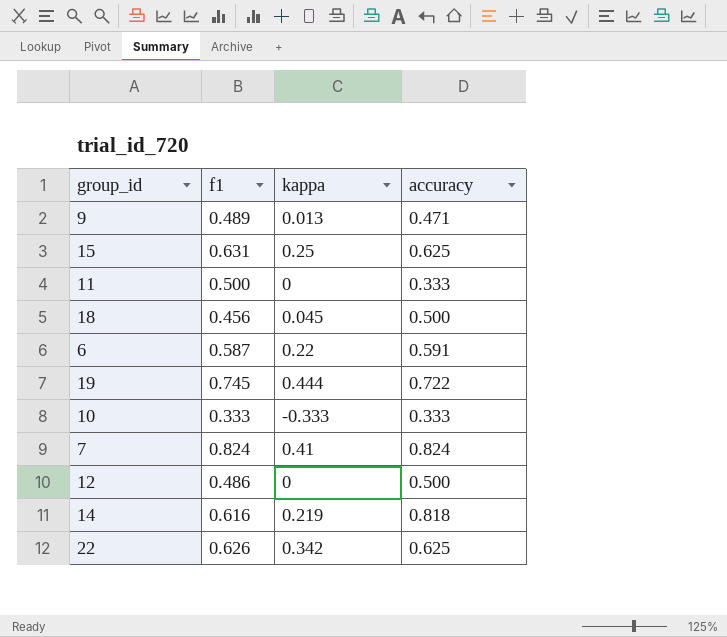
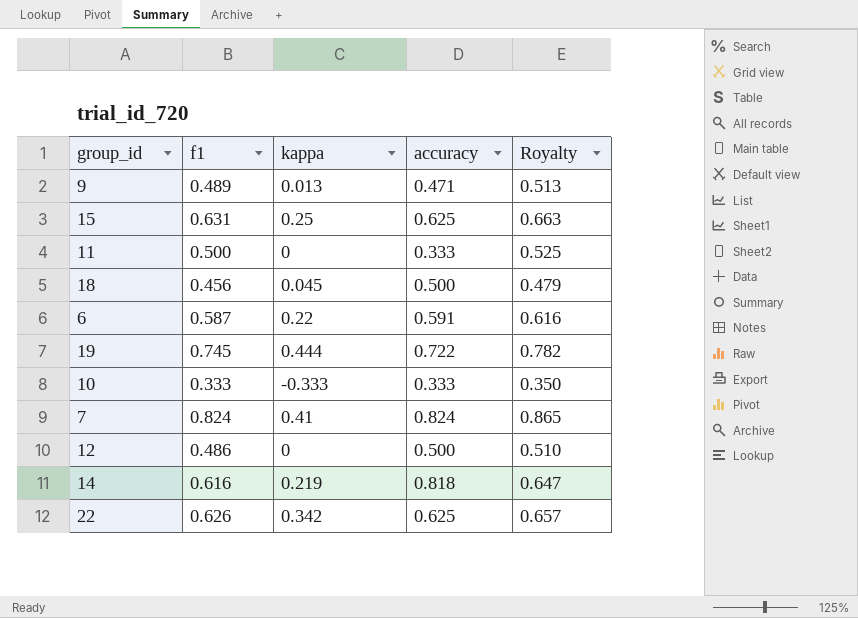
column Royalty | formula: none -> [f1] * 1.05

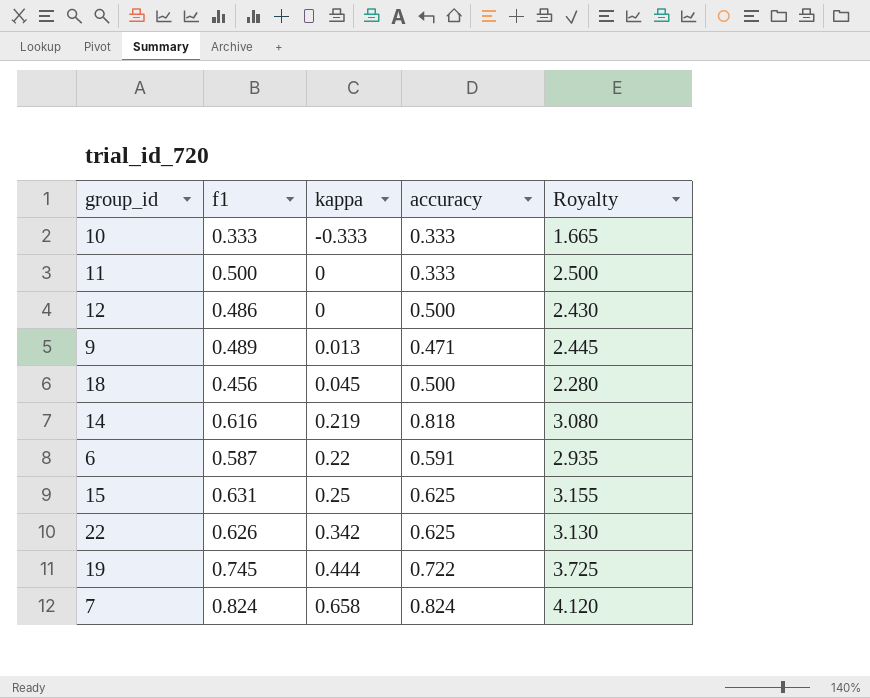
row order: none -> kappa ascending
column Royalty | formula: [f1] * 1.05 -> [f1] * 5
7 | kappa: 0.41 -> 0.658

